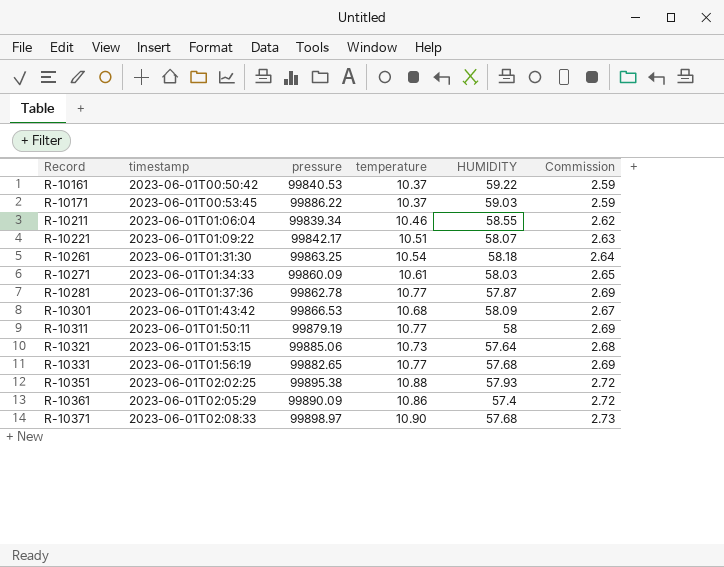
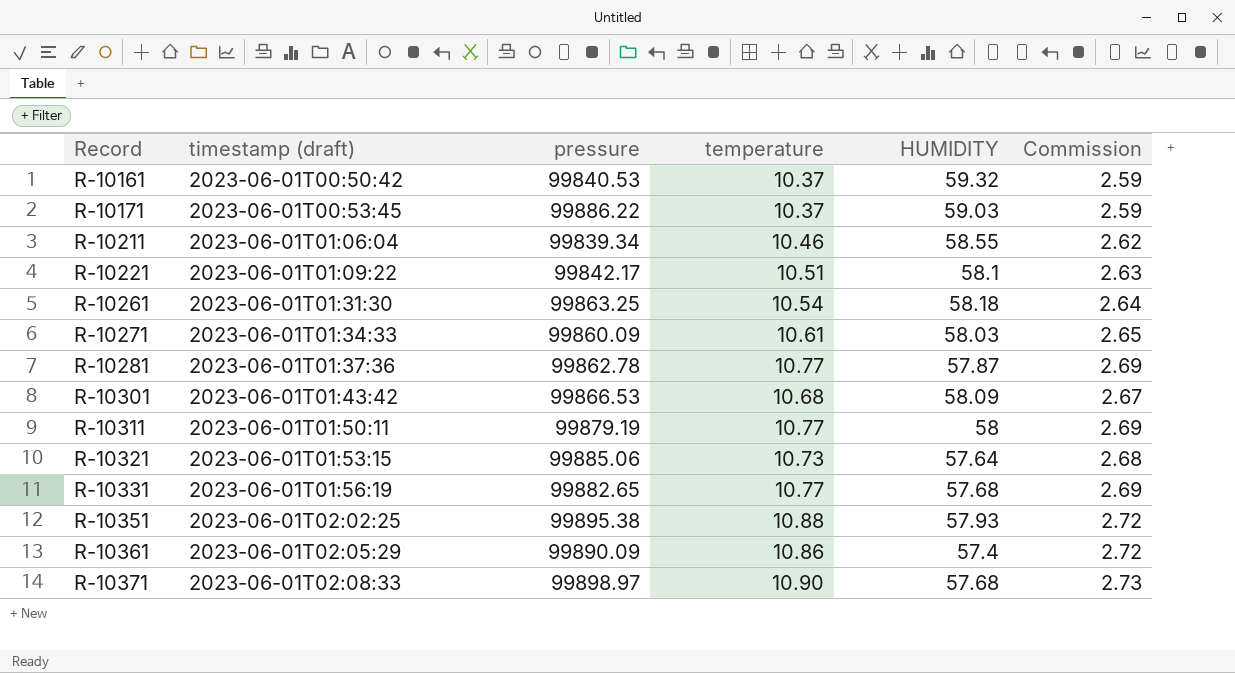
column name: timestamp -> timestamp (draft)
R-10161 | HUMIDITY: 59.22 -> 59.32
R-10221 | HUMIDITY: 58.07 -> 58.1

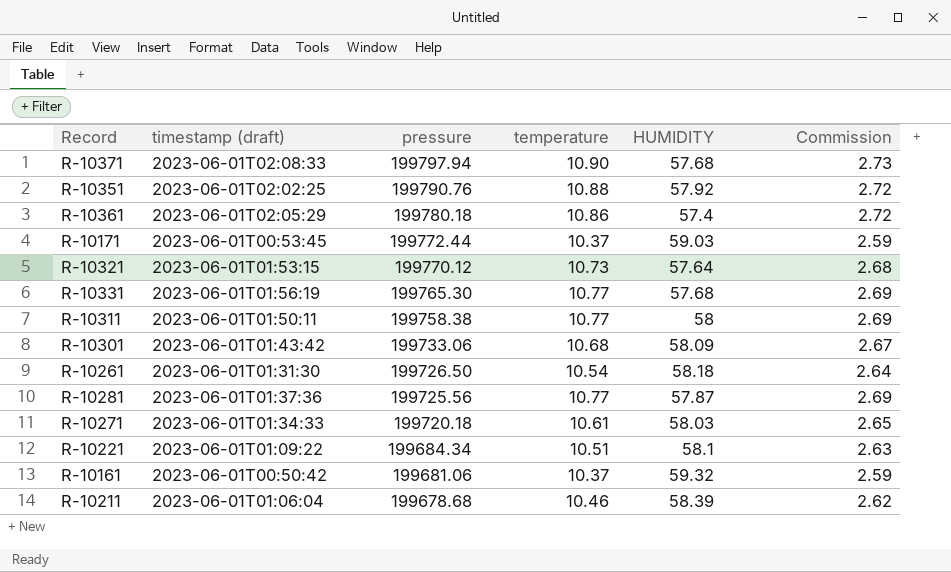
row order: Record ascending -> pressure descending
R-10371 | pressure: 99898.97 -> 199797.94
R-10351 | pressure: 99895.38 -> 199790.76
R-10351 | HUMIDITY: 57.93 -> 57.92
R-10361 | pressure: 99890.09 -> 199780.18
R-10171 | pressure: 99886.22 -> 199772.44
R-10321 | pressure: 99885.06 -> 199770.12
R-10331 | pressure: 99882.65 -> 199765.30
R-10311 | pressure: 99879.19 -> 199758.38
R-10301 | pressure: 99866.53 -> 199733.06
R-10261 | pressure: 99863.25 -> 199726.50
R-10281 | pressure: 99862.78 -> 199725.56
R-10271 | pressure: 99860.09 -> 199720.18
R-10221 | pressure: 99842.17 -> 199684.34
R-10161 | pressure: 99840.53 -> 199681.06
R-10211 | pressure: 99839.34 -> 199678.68
R-10211 | HUMIDITY: 58.55 -> 58.39

